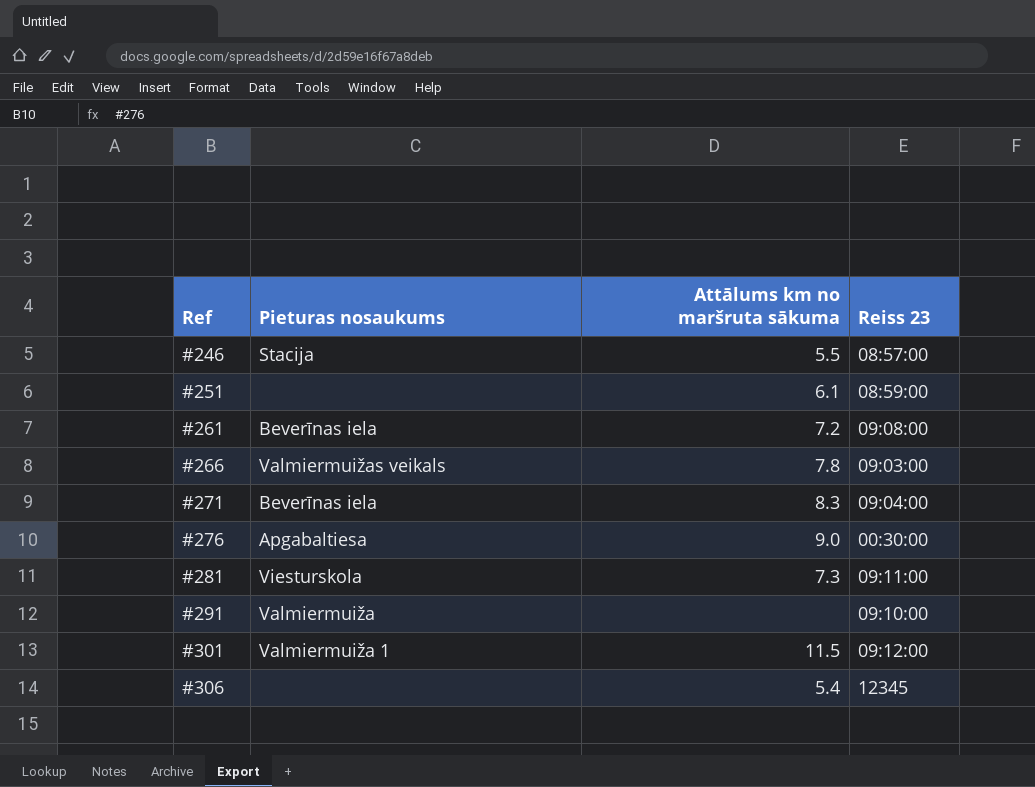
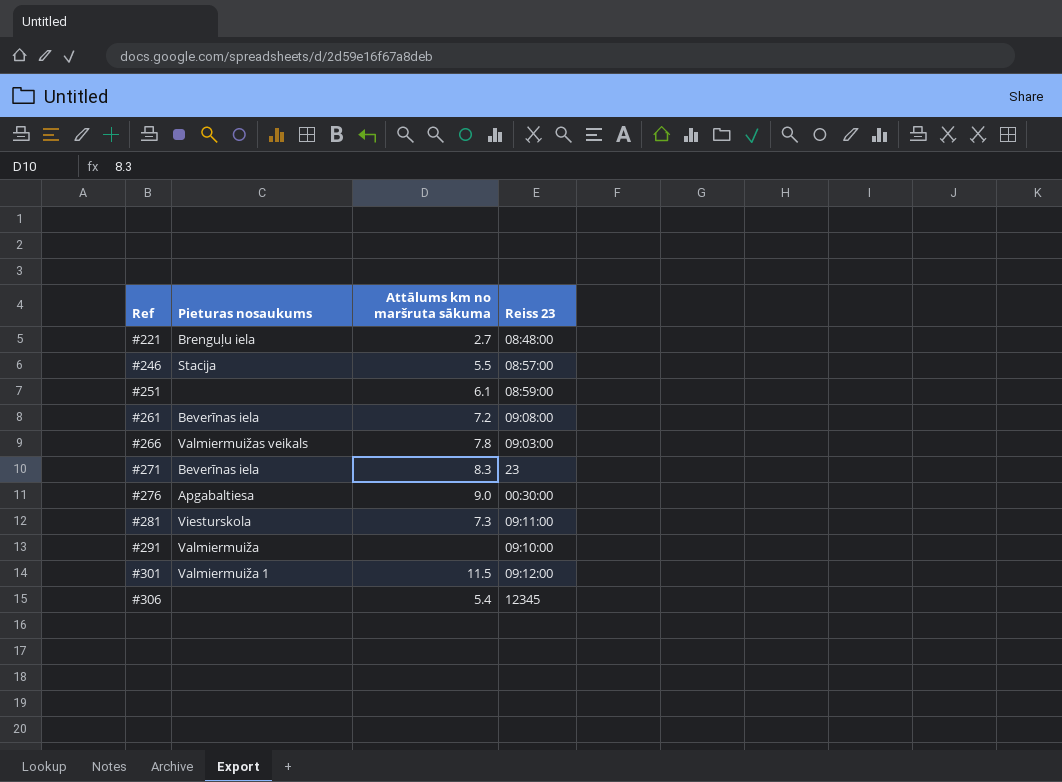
row #221: none -> Brenguļu iela | 2.7 | 08:48:00
#271 | Reiss 23: 09:04:00 -> 23

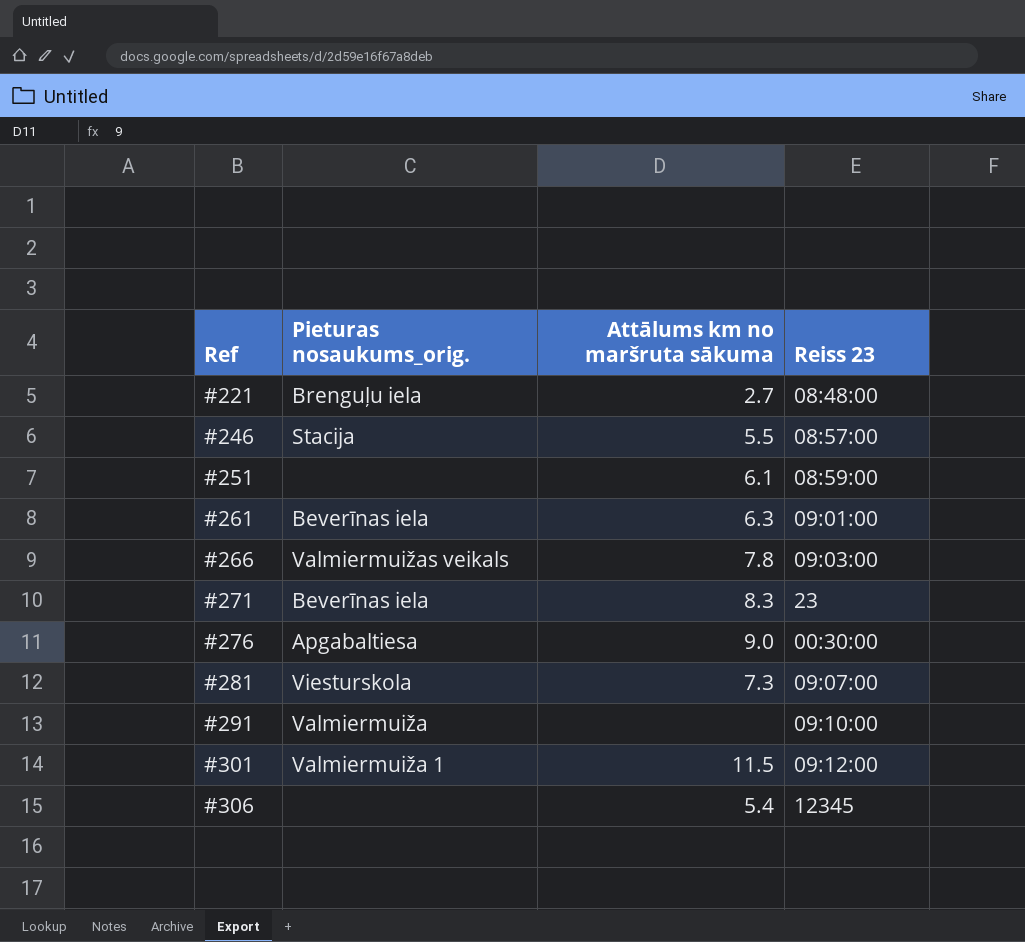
column name: Pieturas nosaukums -> Pieturas nosaukums_orig.
#261 | Attālums km no maršruta sākuma: 7.2 -> 6.3
#261 | Reiss 23: 09:08:00 -> 09:01:00
#281 | Reiss 23: 09:11:00 -> 09:07:00

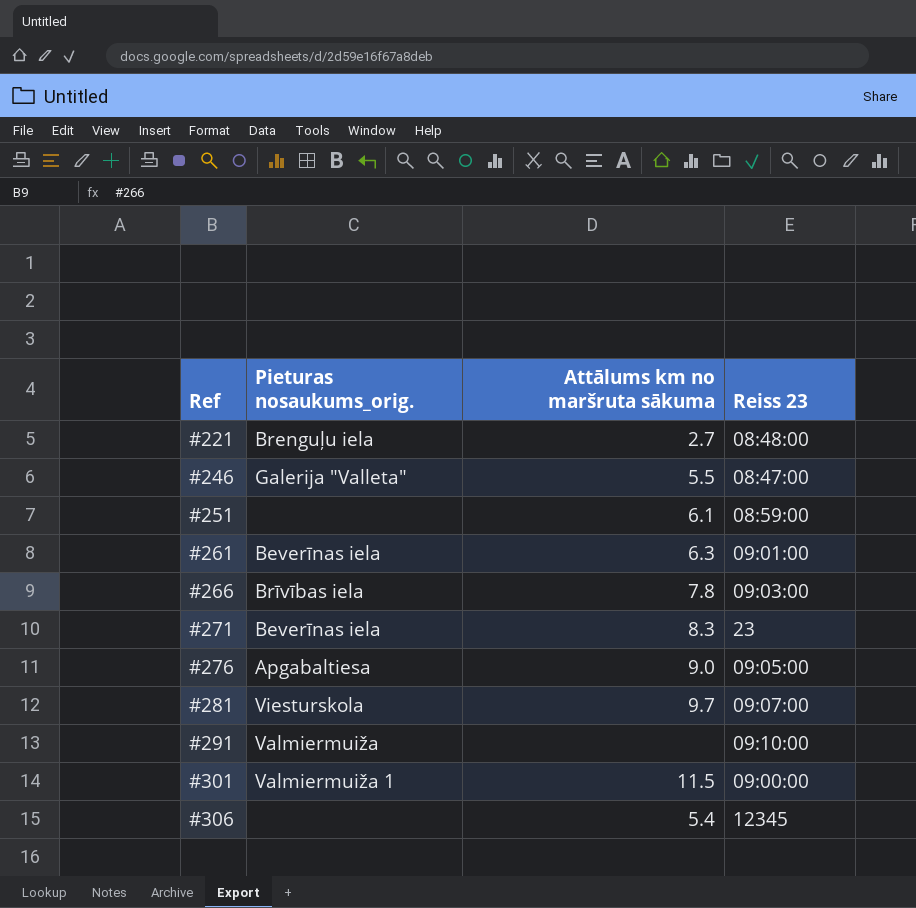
#246 | Pieturas nosaukums_orig.: Stacija -> Galerija "Valleta"
#246 | Reiss 23: 08:57:00 -> 08:47:00
#266 | Pieturas nosaukums_orig.: Valmiermuižas veikals -> Brīvības iela
#276 | Reiss 23: 00:30:00 -> 09:05:00
#281 | Attālums km no maršruta sākuma: 7.3 -> 9.7
#301 | Reiss 23: 09:12:00 -> 09:00:00

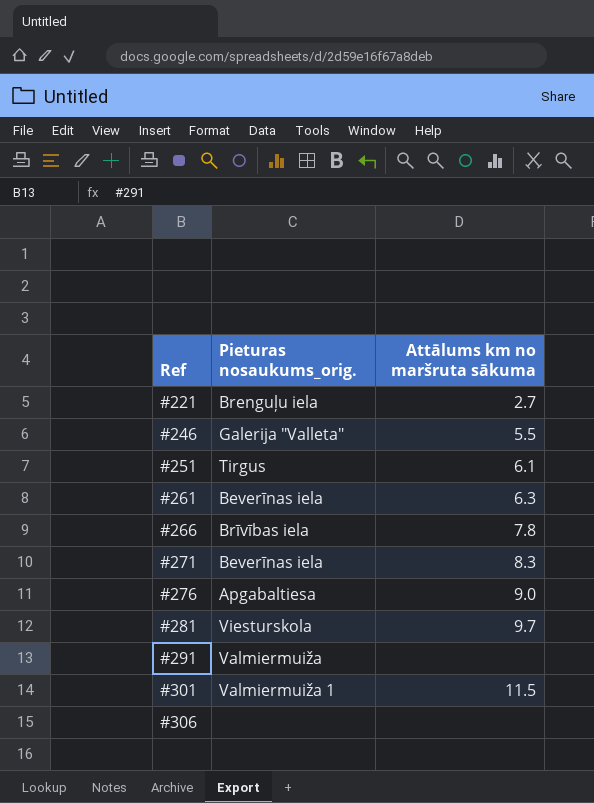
column Reiss 23 | position: 4 -> none
#251 | Pieturas nosaukums_orig.: none -> Tirgus
#306 | Attālums km no maršruta sākuma: 5.4 -> none

